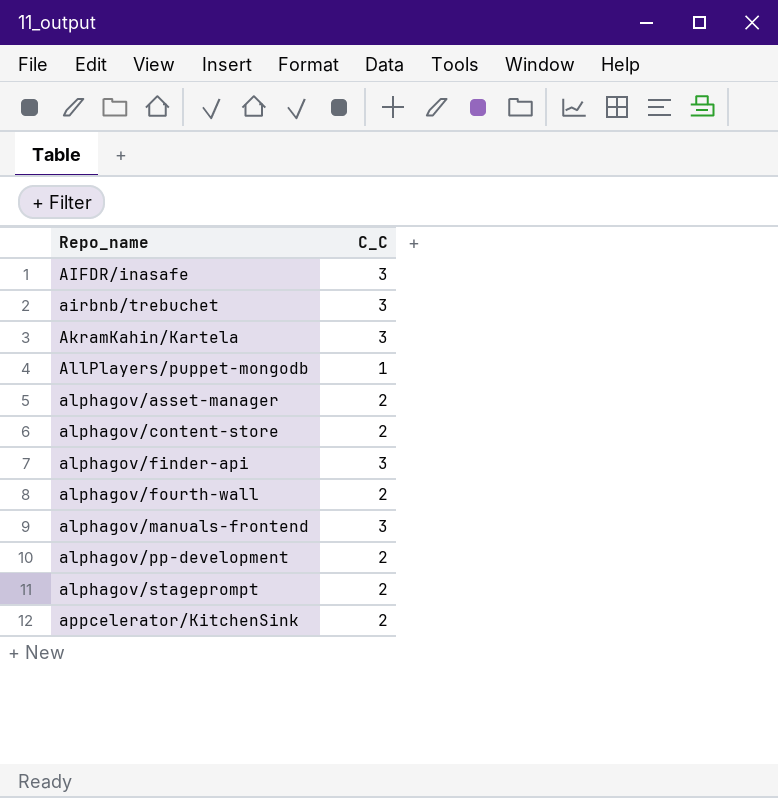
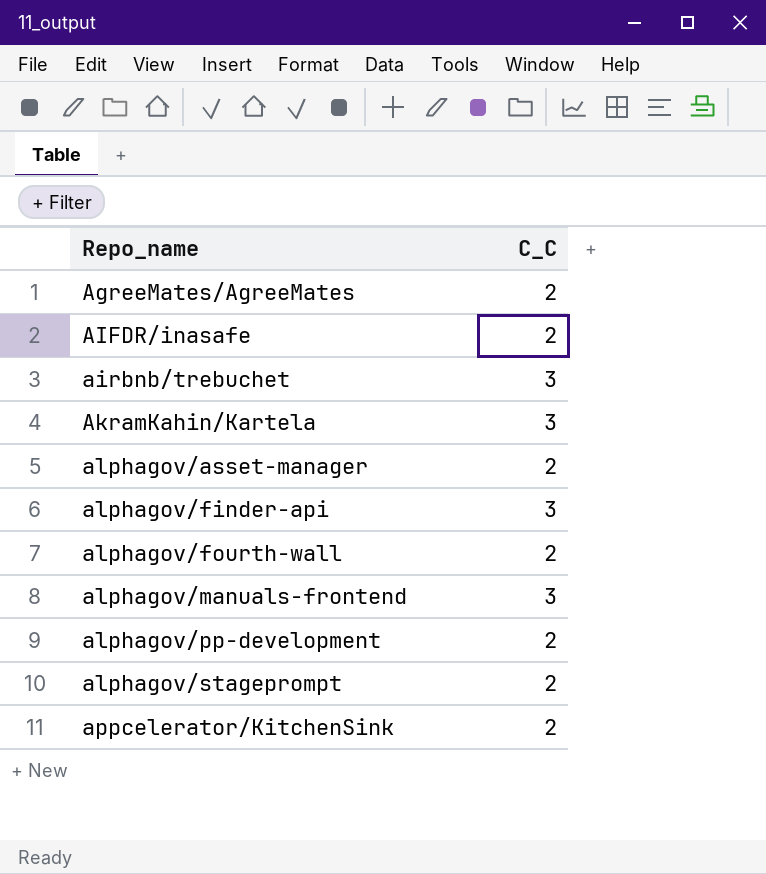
row AllPlayers/puppet-mongodb: 1 -> none
row alphagov/content-store: 2 -> none
row AgreeMates/AgreeMates: none -> 2
AIFDR/inasafe | C_C: 3 -> 2

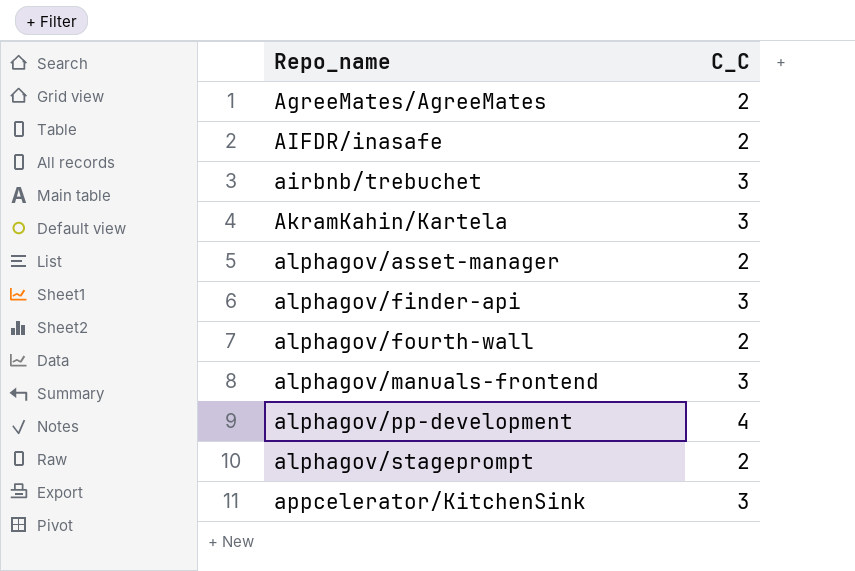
alphagov/pp-development | C_C: 2 -> 4
appcelerator/KitchenSink | C_C: 2 -> 3

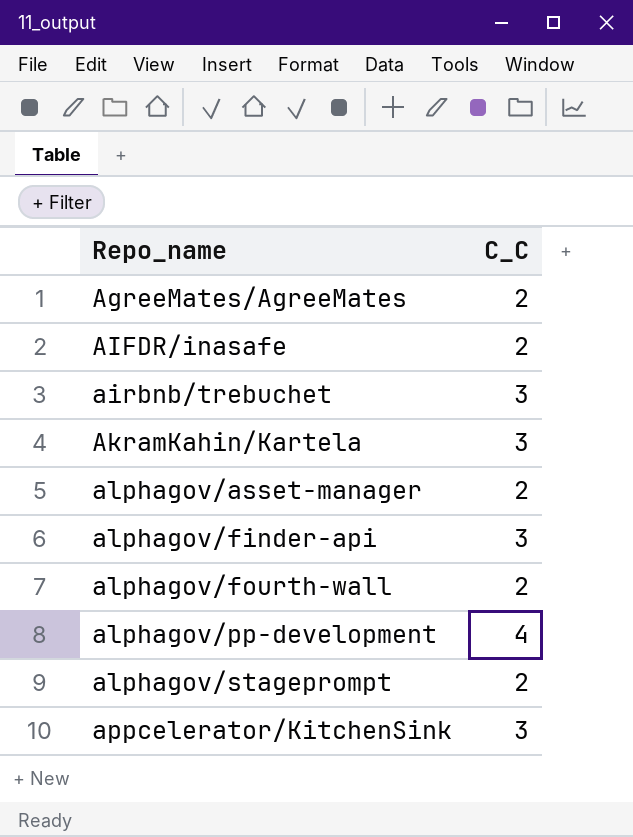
row alphagov/manuals-frontend: 3 -> none

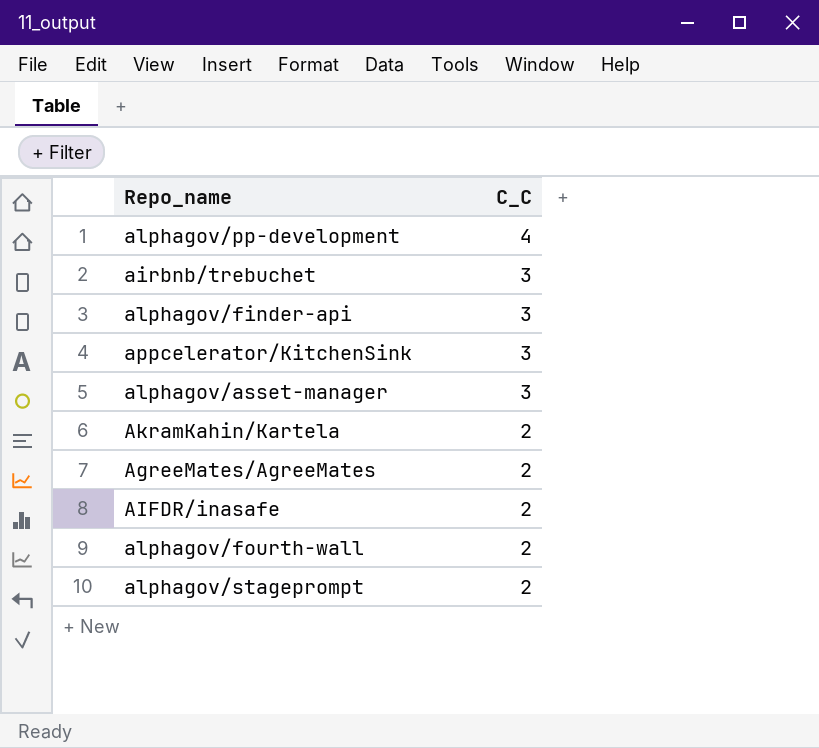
row order: Repo_name ascending -> C_C descending
alphagov/asset-manager | C_C: 2 -> 3
AkramKahin/Kartela | C_C: 3 -> 2

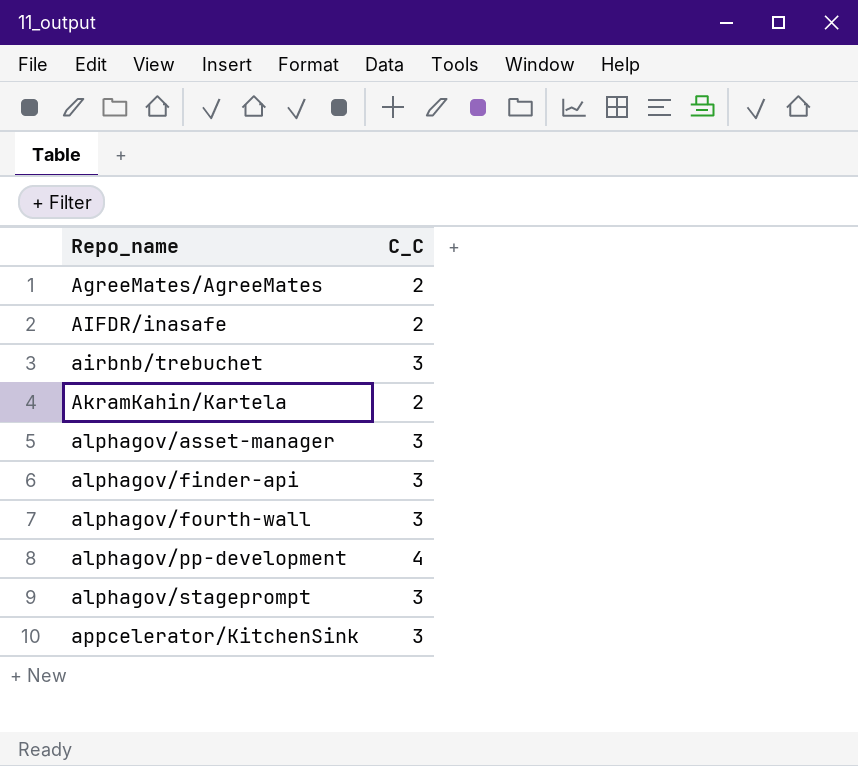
row order: C_C descending -> Repo_name ascending
alphagov/fourth-wall | C_C: 2 -> 3
alphagov/stageprompt | C_C: 2 -> 3

